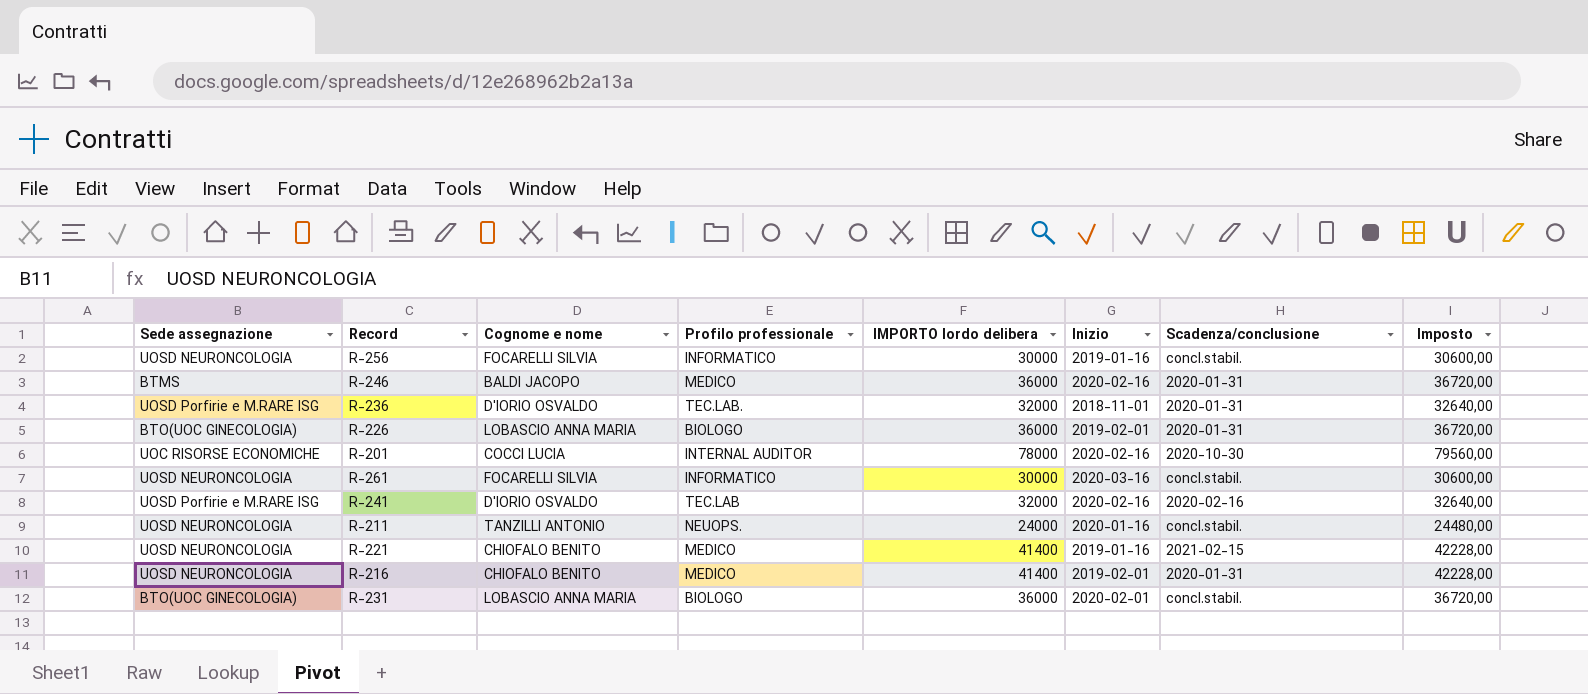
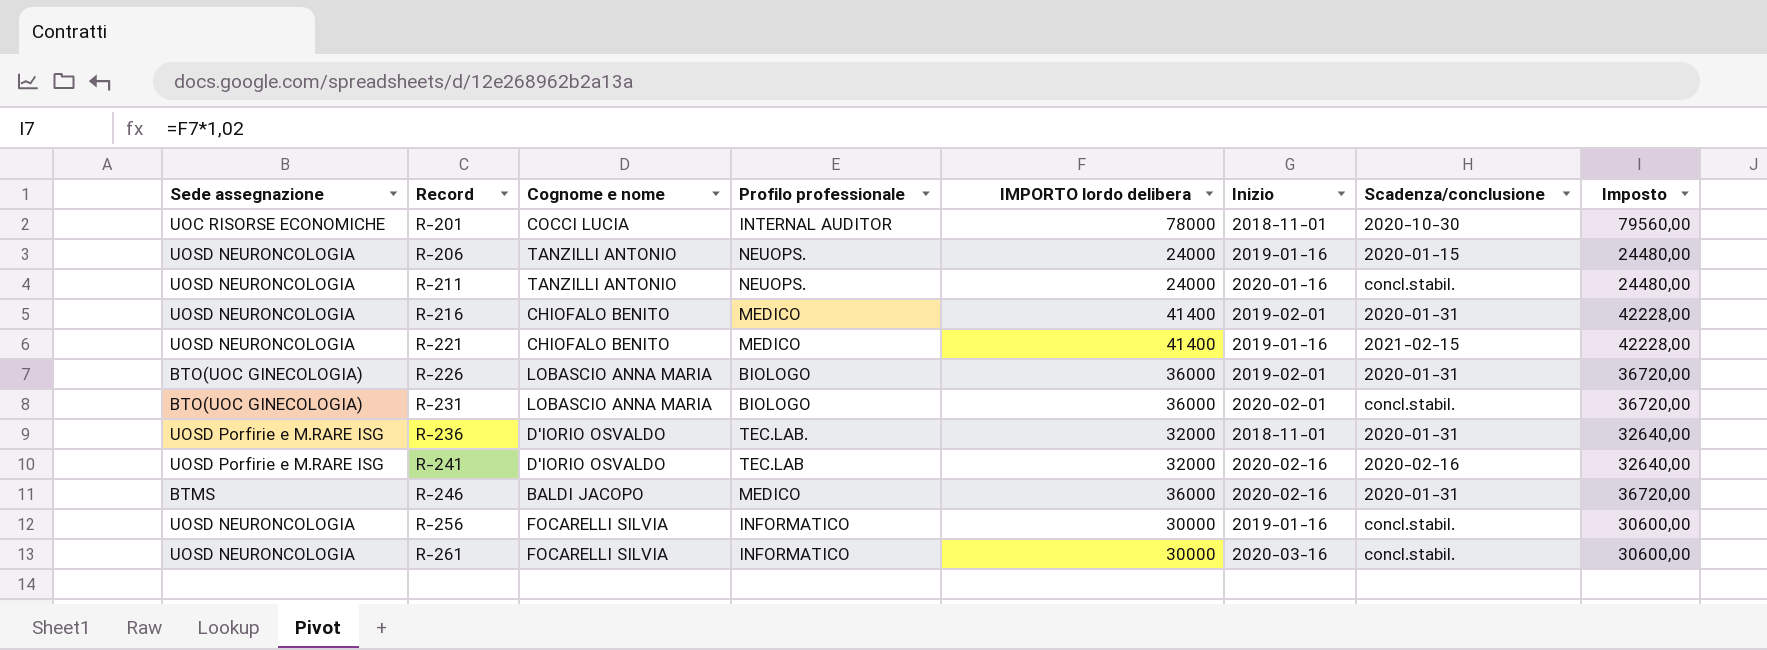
row order: none -> Record ascending
R-201 | Inizio: 2020-02-16 -> 2018-11-01
row R-206: none -> UOSD NEURONCOLOGIA | TANZILLI ANTONIO | NEUOPS. | 24000 | 2019-01-16 | 2020-01-15 | 24480,00

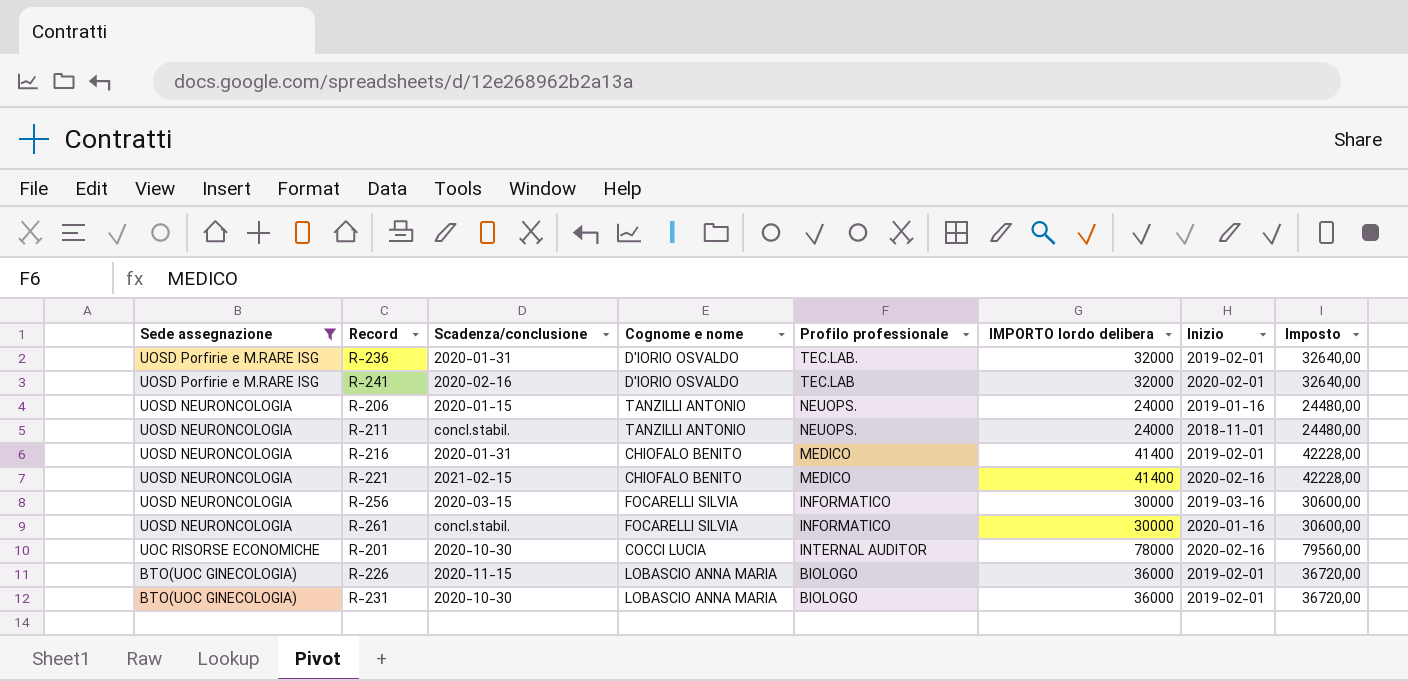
filter: none -> Sede assegnazione != BTMS
row order: Record ascending -> Sede assegnazione descending
column Scadenza/conclusione | position: 7 -> 3
R-236 | Inizio: 2018-11-01 -> 2019-02-01
R-241 | Inizio: 2020-02-16 -> 2020-02-01
R-211 | Inizio: 2020-01-16 -> 2018-11-01
R-221 | Inizio: 2019-01-16 -> 2020-02-16
R-256 | Scadenza/conclusione: concl.stabil. -> 2020-03-15
R-256 | Inizio: 2019-01-16 -> 2019-03-16
R-261 | Inizio: 2020-03-16 -> 2020-01-16
R-201 | Inizio: 2018-11-01 -> 2020-02-16
R-226 | Scadenza/conclusione: 2020-01-31 -> 2020-11-15
R-231 | Scadenza/conclusione: concl.stabil. -> 2020-10-30
R-231 | Inizio: 2020-02-01 -> 2019-02-01

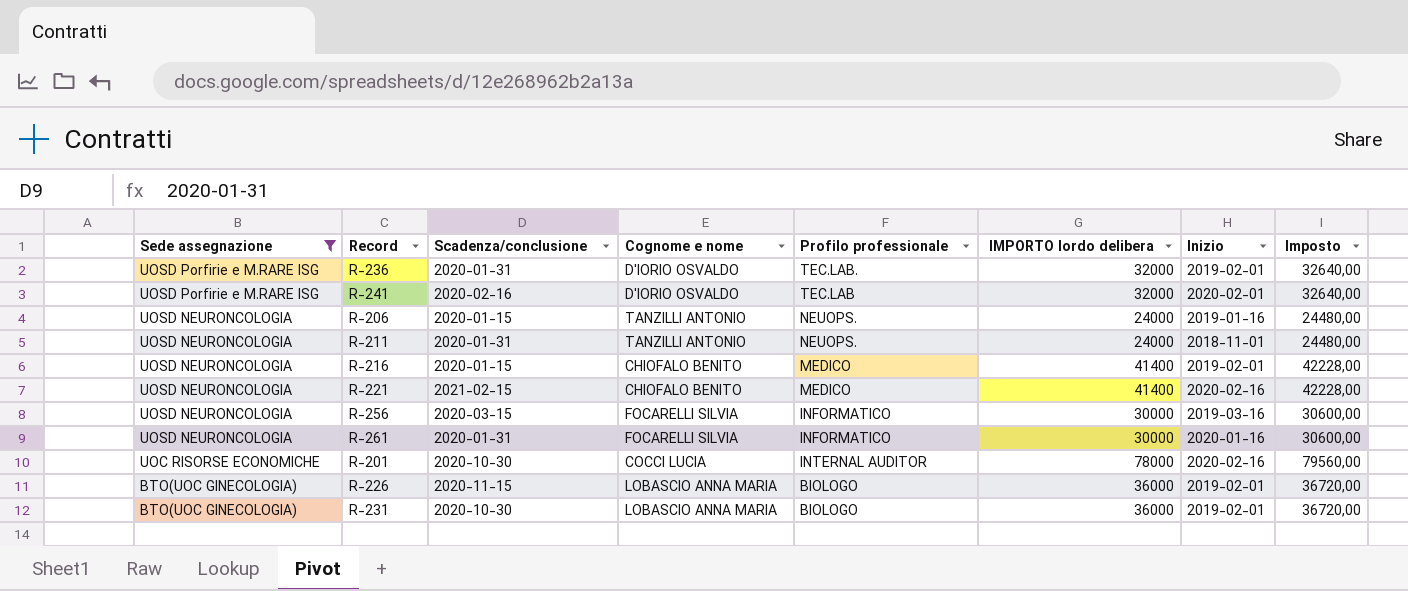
R-211 | Scadenza/conclusione: concl.stabil. -> 2020-01-31
R-216 | Scadenza/conclusione: 2020-01-31 -> 2020-01-15
R-261 | Scadenza/conclusione: concl.stabil. -> 2020-01-31

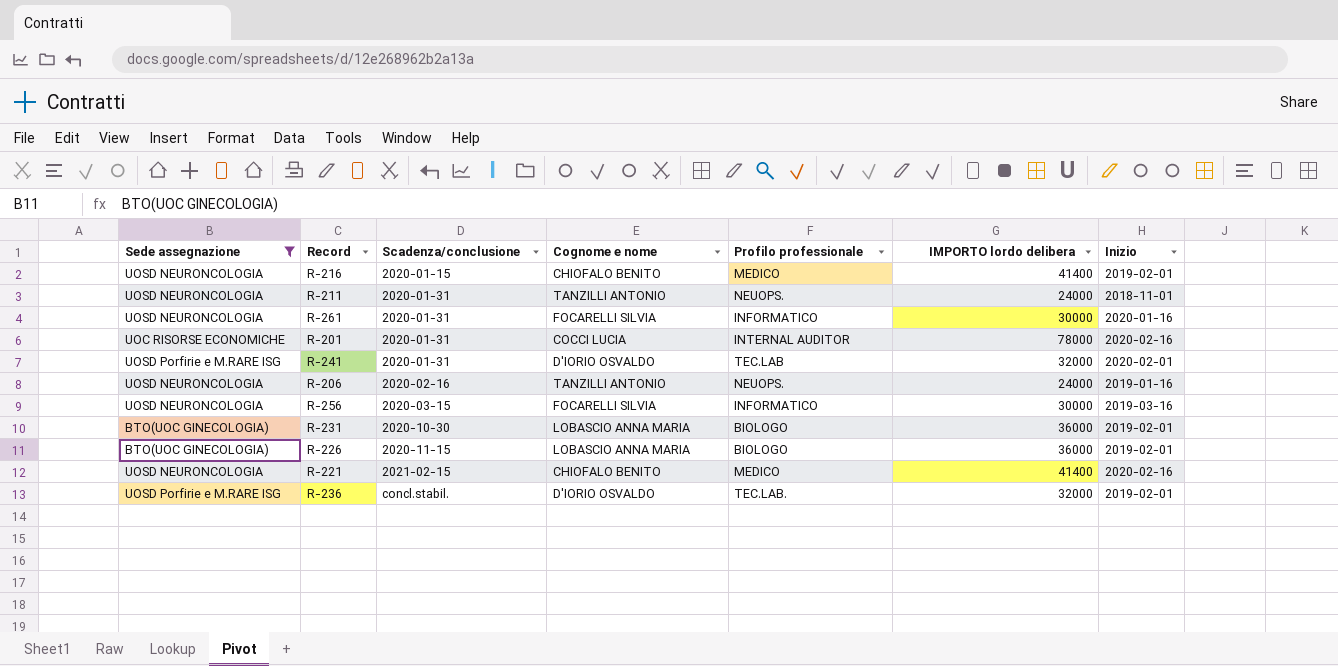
row order: Sede assegnazione descending -> Scadenza/conclusione ascending
column Imposto | formula: [IMPORTO lordo delibera] * 1,02 -> none
R-201 | Scadenza/conclusione: 2020-10-30 -> 2020-01-31
R-241 | Scadenza/conclusione: 2020-02-16 -> 2020-01-31
R-206 | Scadenza/conclusione: 2020-01-15 -> 2020-02-16
R-236 | Scadenza/conclusione: 2020-01-31 -> concl.stabil.

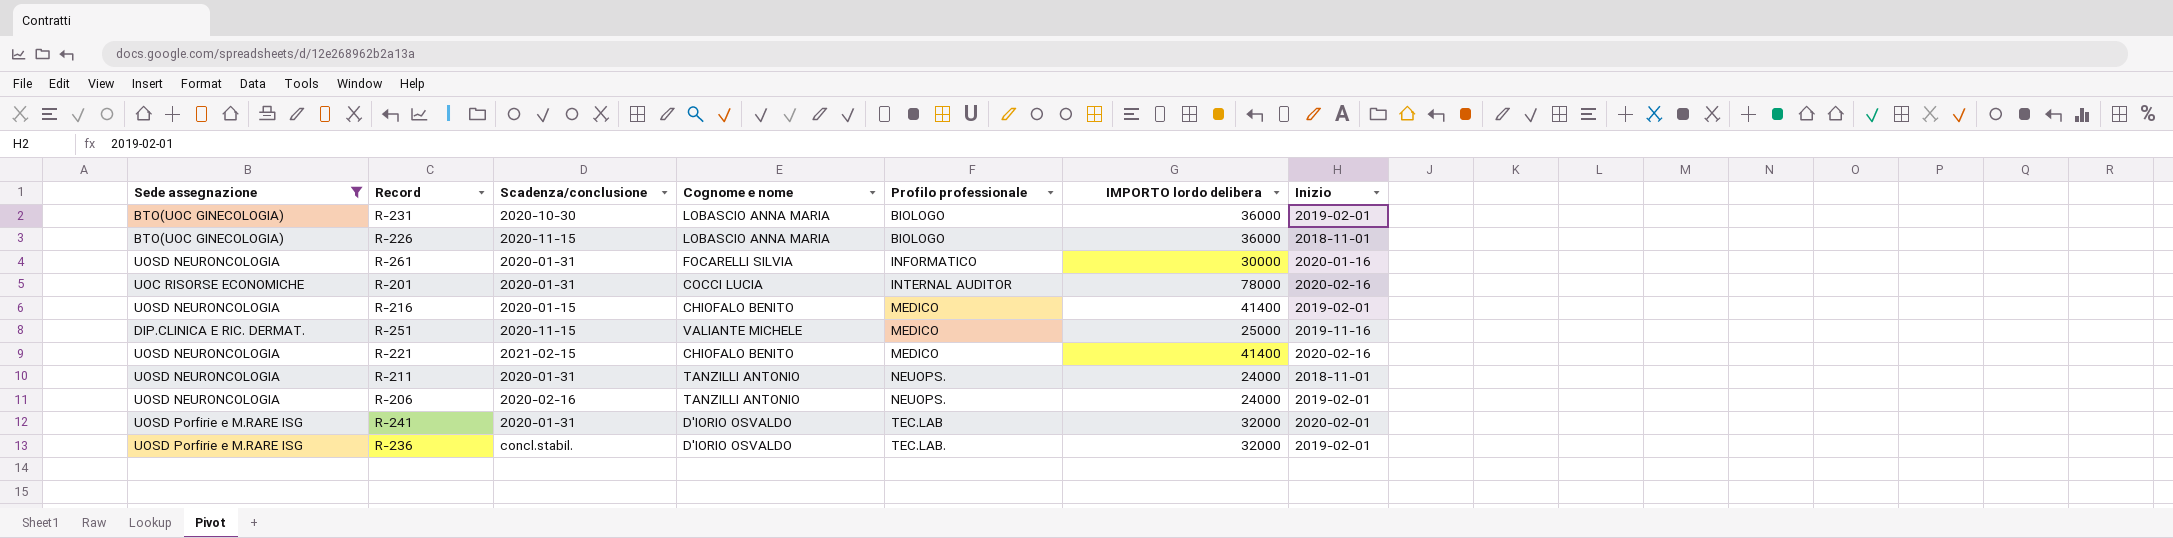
row order: Scadenza/conclusione ascending -> Profilo professionale ascending
row R-256: UOSD NEURONCOLOGIA | 2020-03-15 | FOCARELLI SILVIA | INFORMATICO | 30000 | 2019-03-16 -> none
R-226 | Inizio: 2019-02-01 -> 2018-11-01
row R-251: none -> DIP.CLINICA E RIC. DERMAT. | 2020-11-15 | VALIANTE MICHELE | MEDICO | 25000 | 2019-11-16
R-206 | Inizio: 2019-01-16 -> 2019-02-01

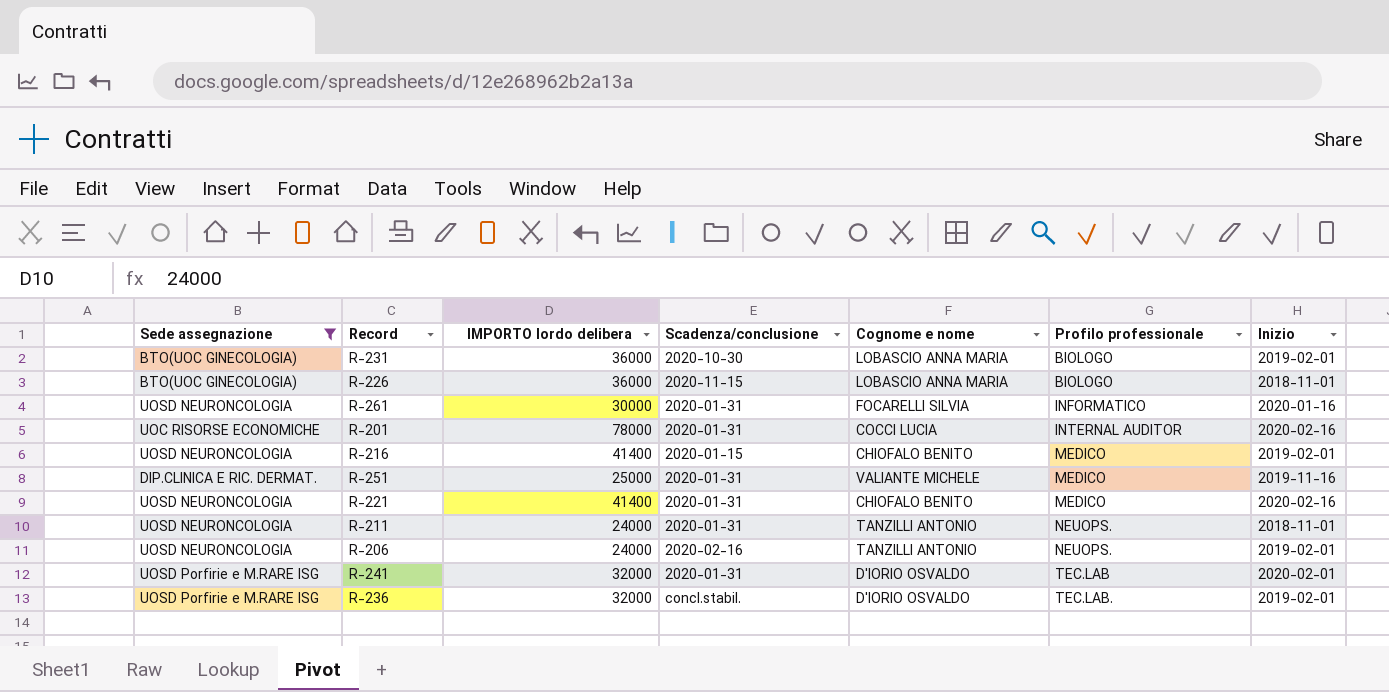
column IMPORTO lordo delibera | position: 6 -> 3
R-251 | Scadenza/conclusione: 2020-11-15 -> 2020-01-31
R-221 | Scadenza/conclusione: 2021-02-15 -> 2020-01-31

